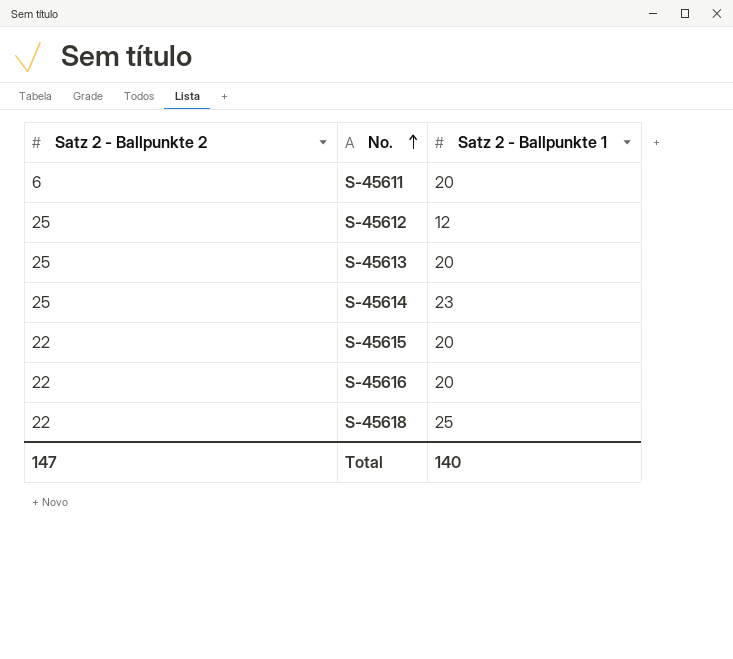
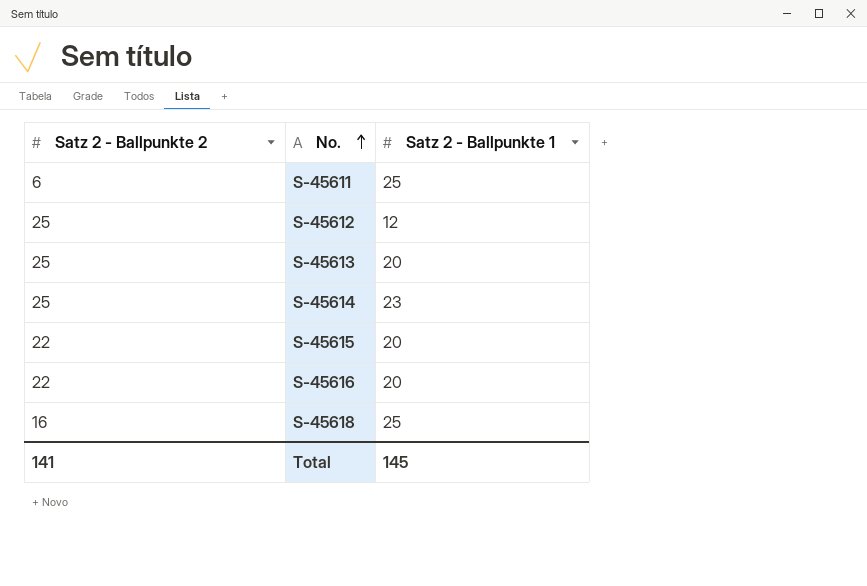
S-45611 | Satz 2 - Ballpunkte 1: 20 -> 25
S-45618 | Satz 2 - Ballpunkte 2: 22 -> 16
Total | Satz 2 - Ballpunkte 2: 147 -> 141
Total | Satz 2 - Ballpunkte 1: 140 -> 145

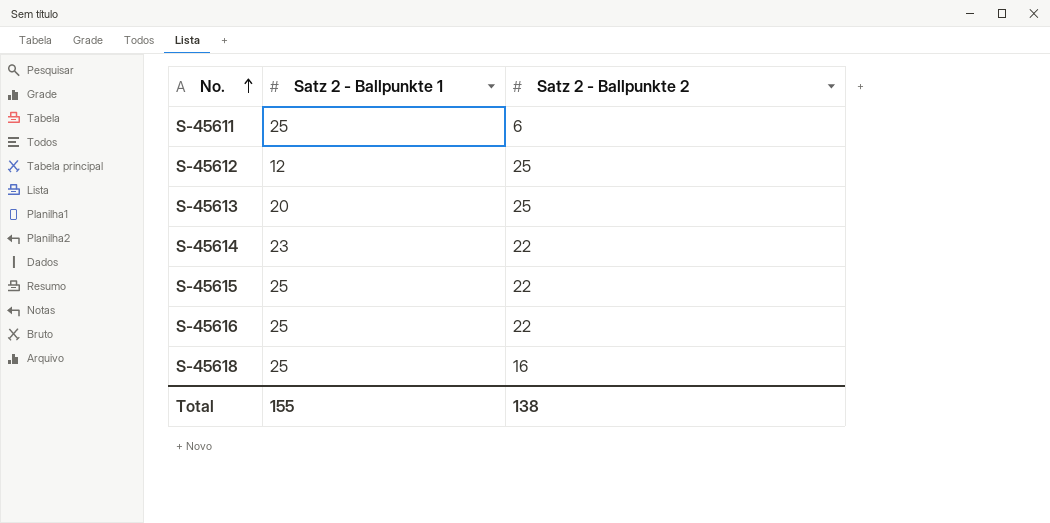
column Satz 2 - Ballpunkte 2 | position: 1 -> 3
S-45614 | Satz 2 - Ballpunkte 2: 25 -> 22
S-45615 | Satz 2 - Ballpunkte 1: 20 -> 25
S-45616 | Satz 2 - Ballpunkte 1: 20 -> 25
Total | Satz 2 - Ballpunkte 1: 145 -> 155
Total | Satz 2 - Ballpunkte 2: 141 -> 138

